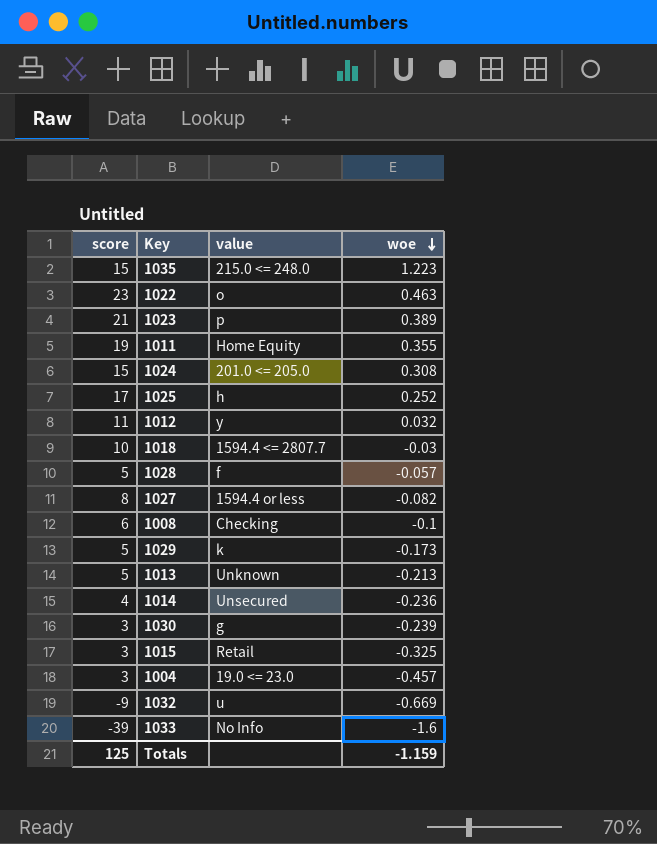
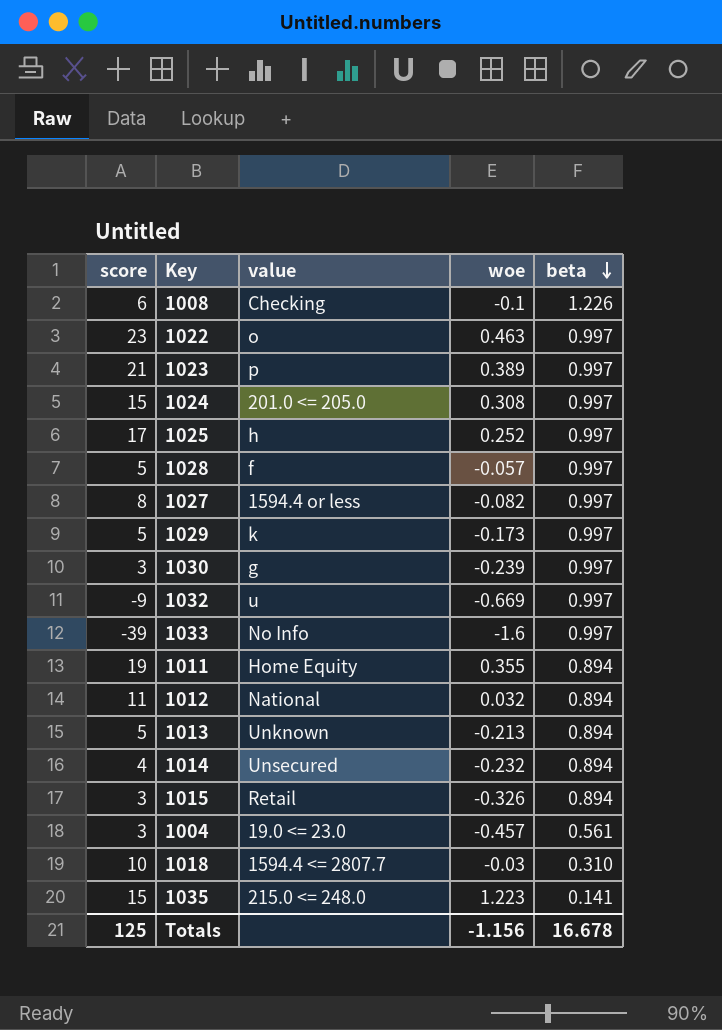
row order: woe descending -> beta descending
column beta | position: none -> 5
1012 | value: y -> National
1014 | woe: -0.236 -> -0.232
1015 | woe: -0.325 -> -0.326
Totals | woe: -1.159 -> -1.156

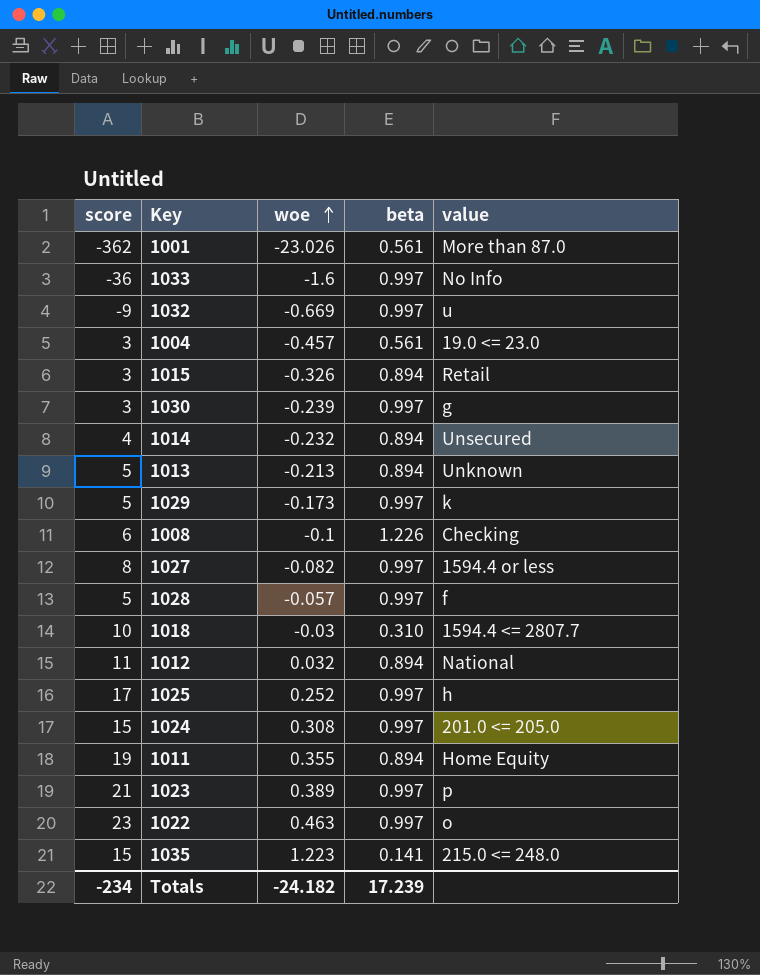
row order: beta descending -> woe ascending
column value | position: 3 -> 5
row 1001: none -> -362 | -23.026 | 0.561 | More than 87.0
1033 | score: -39 -> -36
Totals | score: 125 -> -234
Totals | woe: -1.156 -> -24.182
Totals | beta: 16.678 -> 17.239

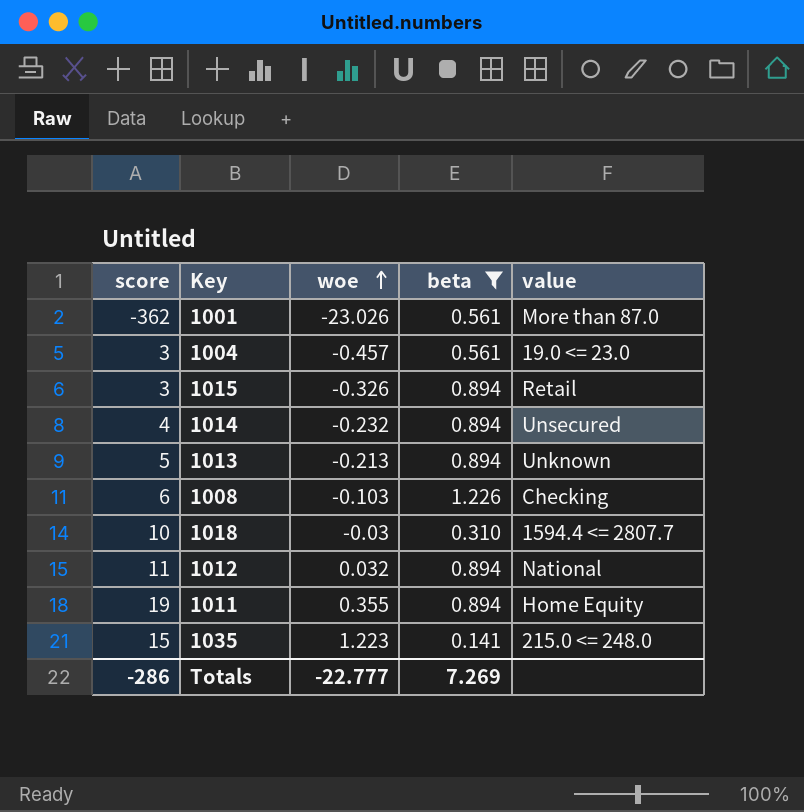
filter: none -> beta != 0.997
1008 | woe: -0.1 -> -0.103
Totals | score: -234 -> -286
Totals | woe: -24.182 -> -22.777
Totals | beta: 17.239 -> 7.269

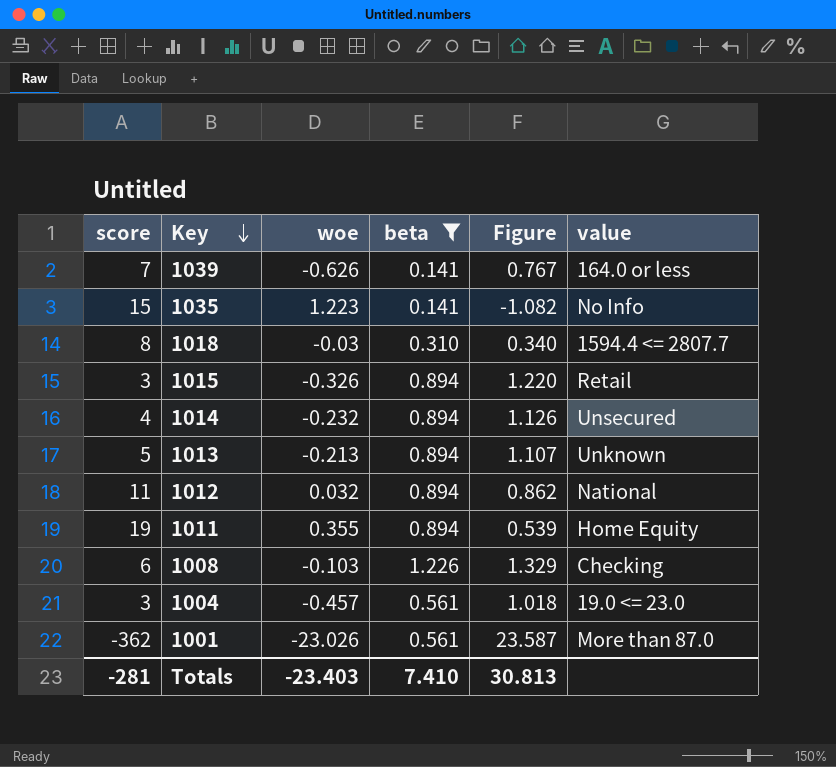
row order: woe ascending -> Key descending
column Figure | formula: none -> [beta] - [woe]
row 1039: none -> 7 | -0.626 | 0.141 | 0.767 | 164.0 or less
1035 | value: 215.0 <= 248.0 -> No Info
1018 | score: 10 -> 8
Totals | score: -286 -> -281
Totals | woe: -22.777 -> -23.403
Totals | beta: 7.269 -> 7.410

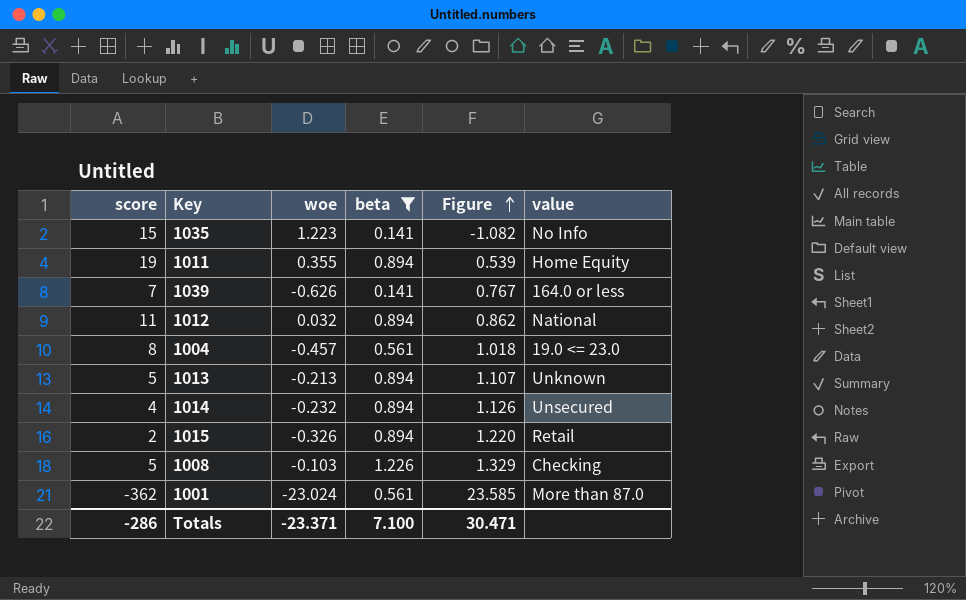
row order: Key descending -> Figure ascending
row 1018: 8 | -0.03 | 0.310 | 0.340 | 1594.4 <= 2807.7 -> none
1004 | score: 3 -> 8
1015 | score: 3 -> 2
1008 | score: 6 -> 5
1001 | woe: -23.026 -> -23.024
1001 | Figure: 23.587 -> 23.585
Totals | score: -281 -> -286
Totals | woe: -23.403 -> -23.371
Totals | beta: 7.410 -> 7.100
Totals | Figure: 30.813 -> 30.471

